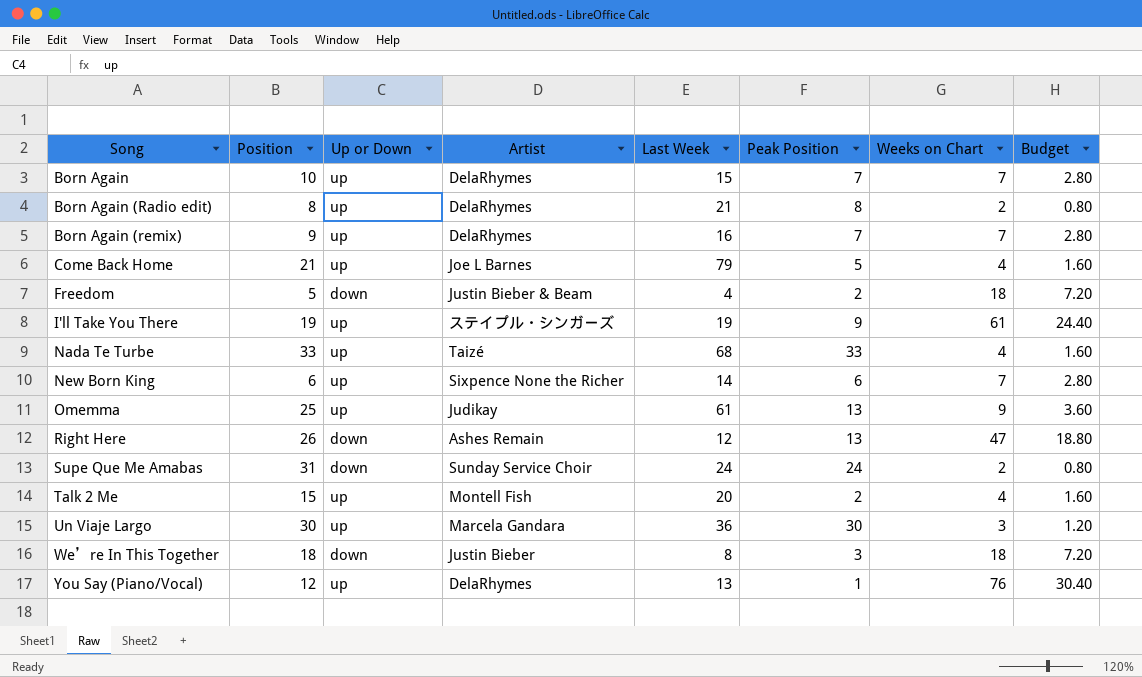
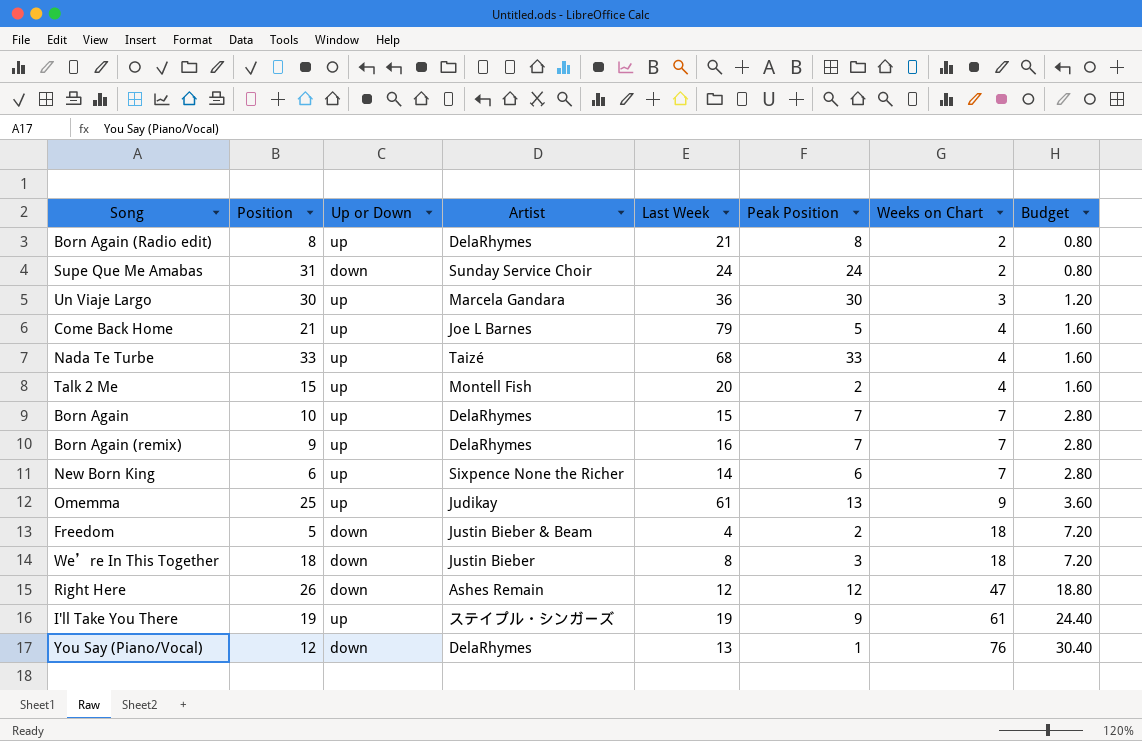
row order: Song ascending -> Weeks on Chart ascending
Right Here | Peak Position: 13 -> 12
You Say (Piano/Vocal) | Up or Down: up -> down

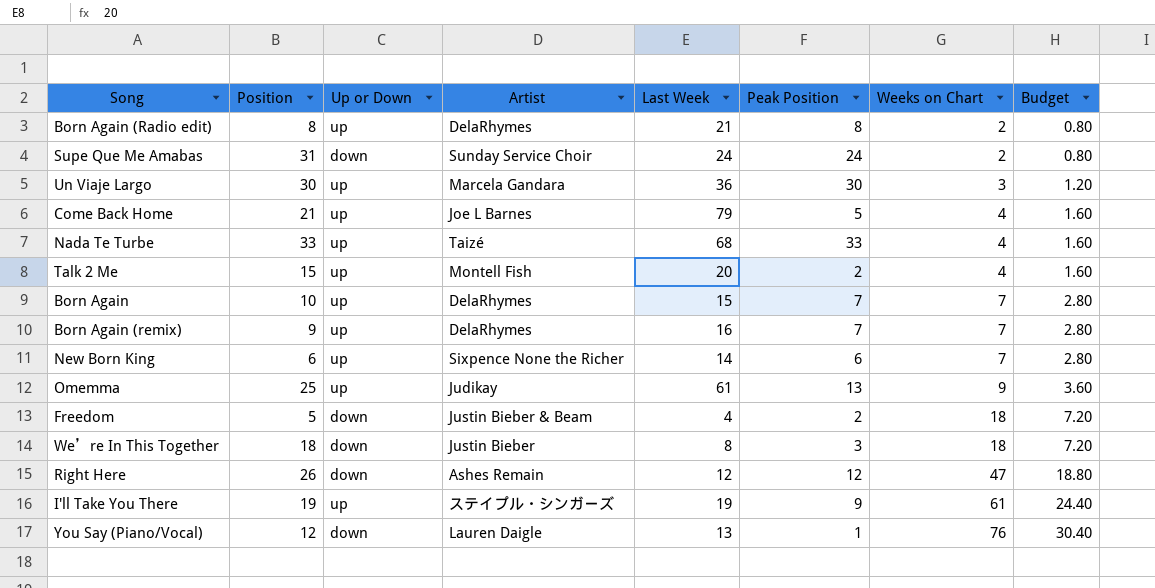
You Say (Piano/Vocal) | Artist: DelaRhymes -> Lauren Daigle

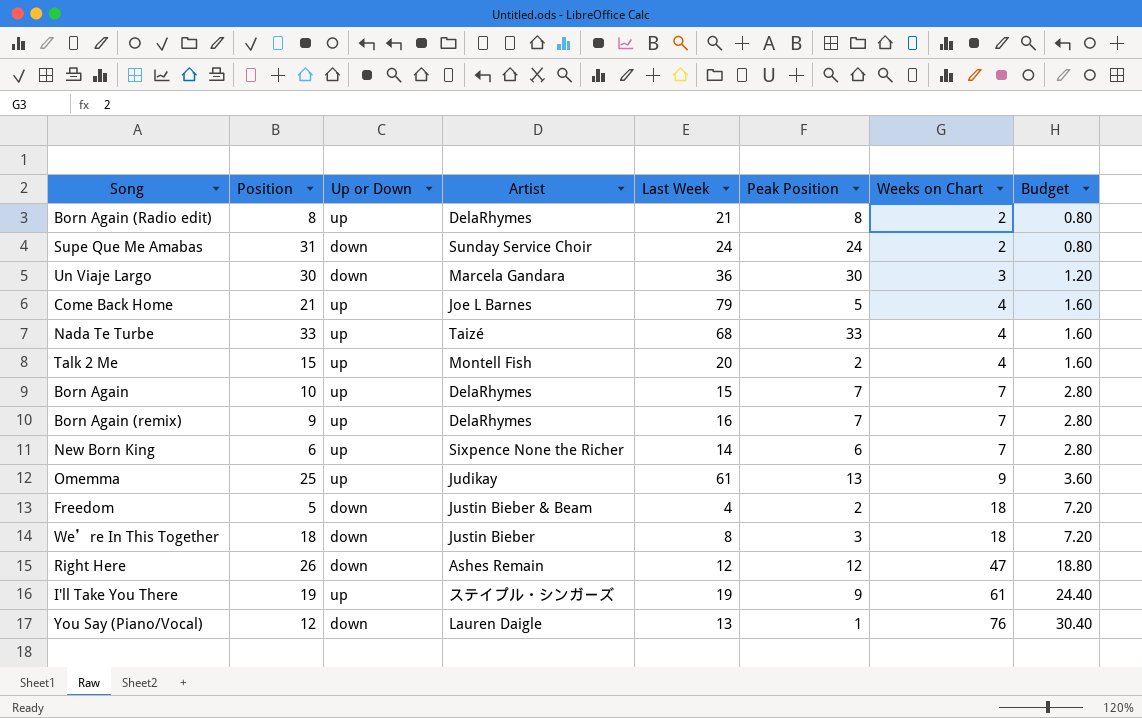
Un Viaje Largo | Up or Down: up -> down

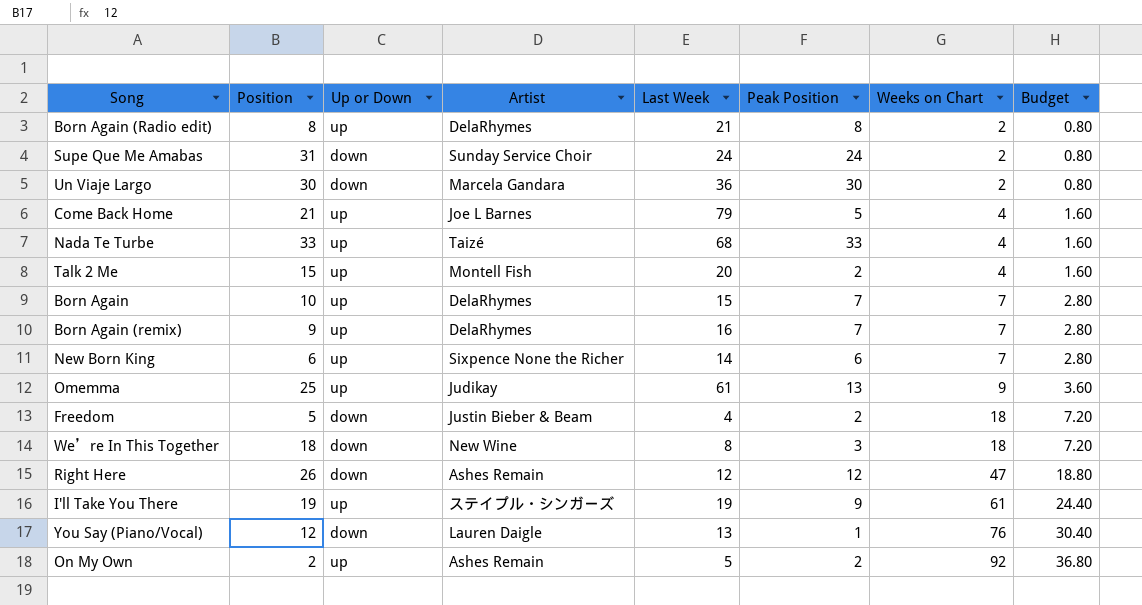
Un Viaje Largo | Weeks on Chart: 3 -> 2
Un Viaje Largo | Budget: 1.20 -> 0.80
We’re In This Together | Artist: Justin Bieber -> New Wine
row On My Own: none -> 2 | up | Ashes Remain | 5 | 2 | 92 | 36.80

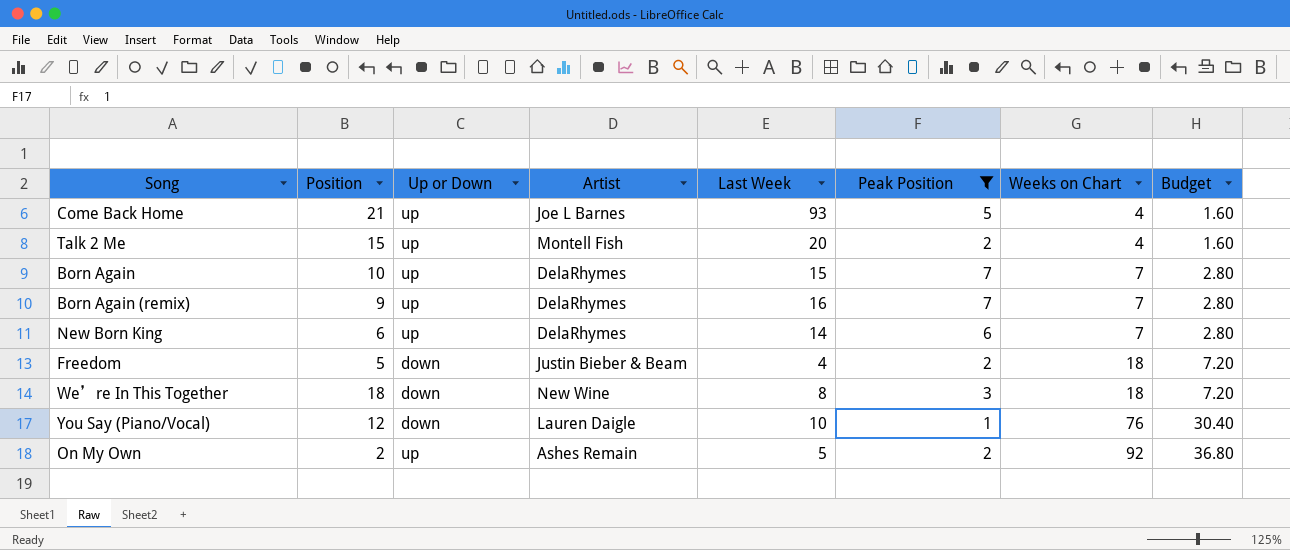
filter: none -> Peak Position <= 7
Come Back Home | Last Week: 79 -> 93
New Born King | Artist: Sixpence None the Richer -> DelaRhymes
You Say (Piano/Vocal) | Last Week: 13 -> 10

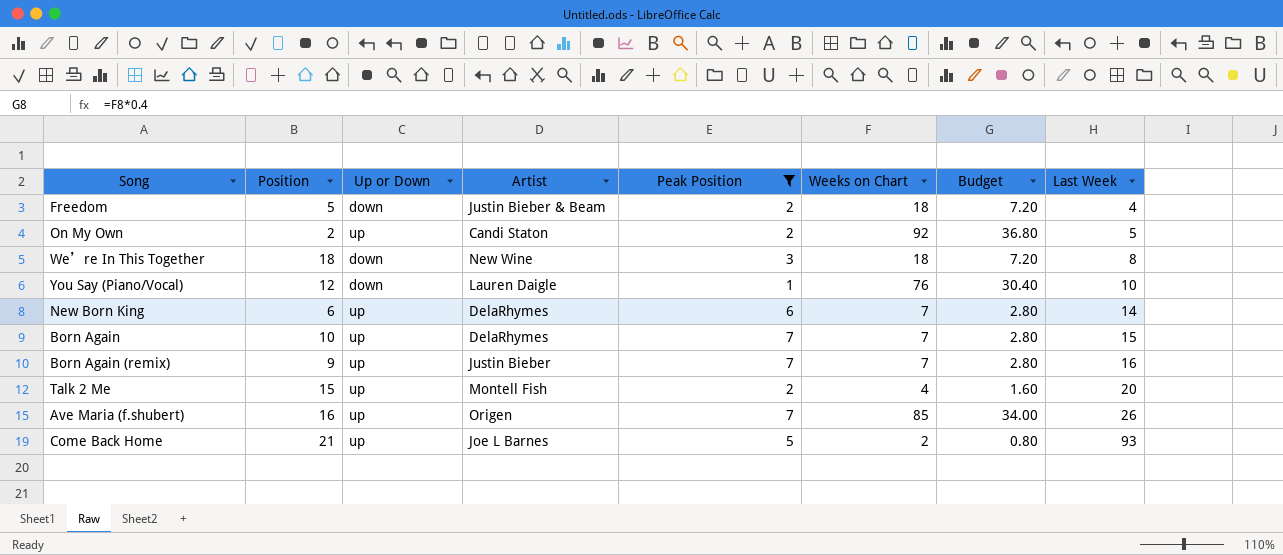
row order: Weeks on Chart ascending -> Last Week ascending
column Last Week | position: 5 -> 8
On My Own | Artist: Ashes Remain -> Candi Staton
Born Again (remix) | Artist: DelaRhymes -> Justin Bieber
row Ave Maria (f.shubert): none -> 16 | up | Origen | 7 | 85 | 34.00 | 26
Come Back Home | Weeks on Chart: 4 -> 2
Come Back Home | Budget: 1.60 -> 0.80

